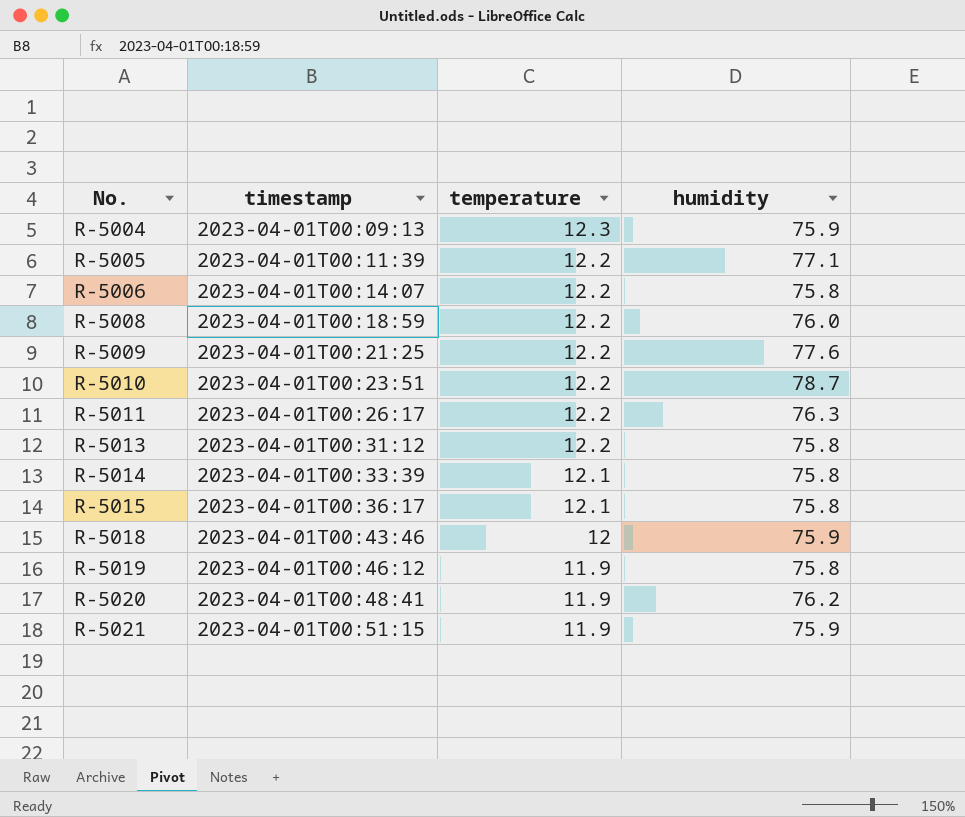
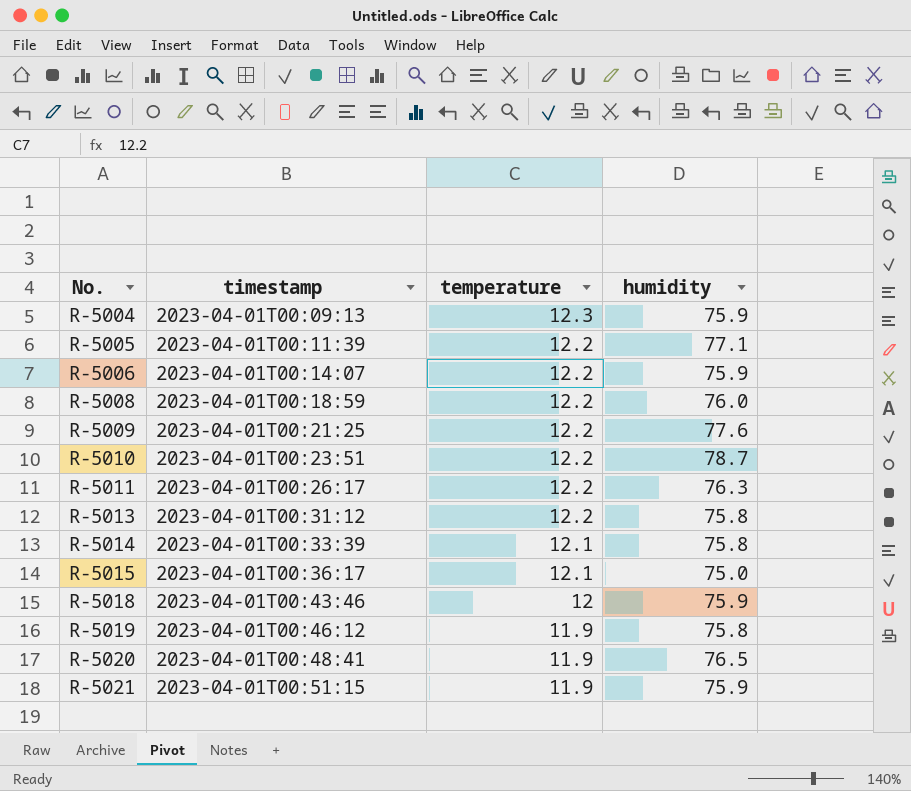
R-5006 | humidity: 75.8 -> 75.9
R-5015 | humidity: 75.8 -> 75.0
R-5020 | humidity: 76.2 -> 76.5

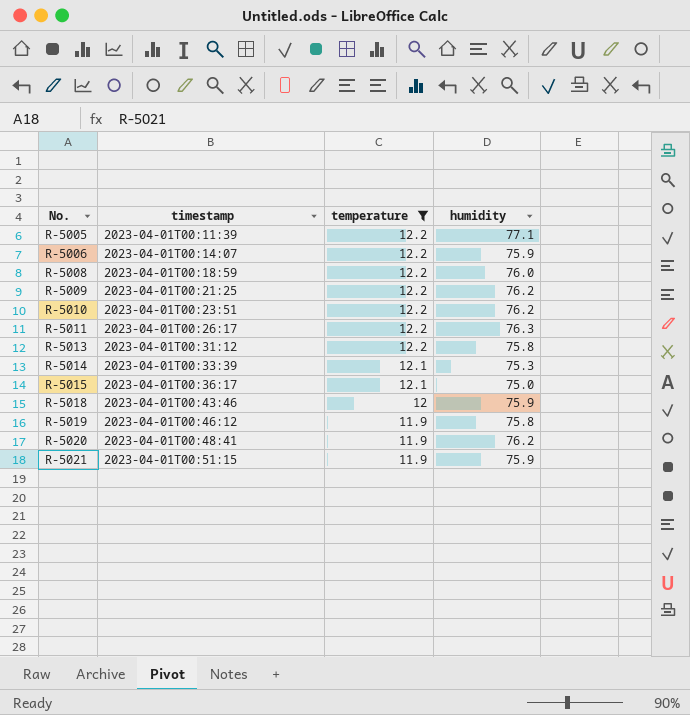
filter: none -> temperature != 12.3
R-5009 | humidity: 77.6 -> 76.2
R-5010 | humidity: 78.7 -> 76.2
R-5014 | humidity: 75.8 -> 75.3
R-5020 | humidity: 76.5 -> 76.2

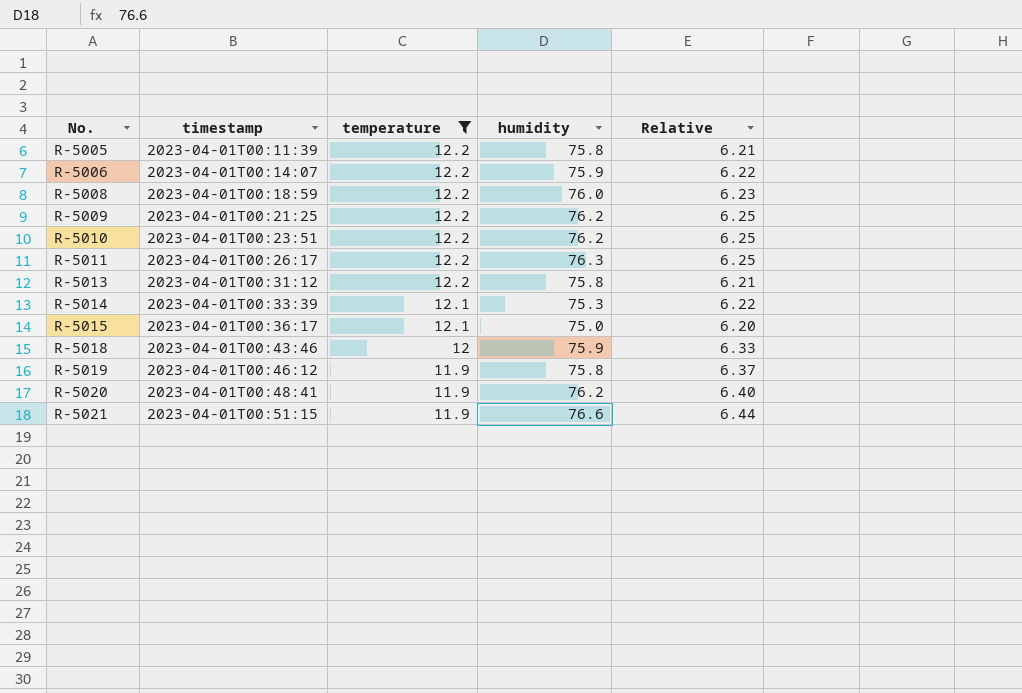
column Relative | formula: none -> [humidity] / [temperature]
R-5005 | humidity: 77.1 -> 75.8
R-5021 | humidity: 75.9 -> 76.6

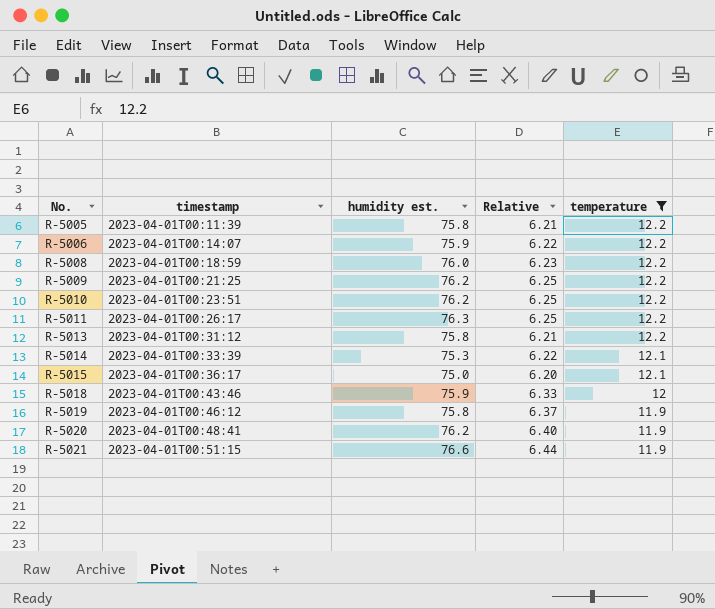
column name: humidity -> humidity est.
column temperature | position: 3 -> 5

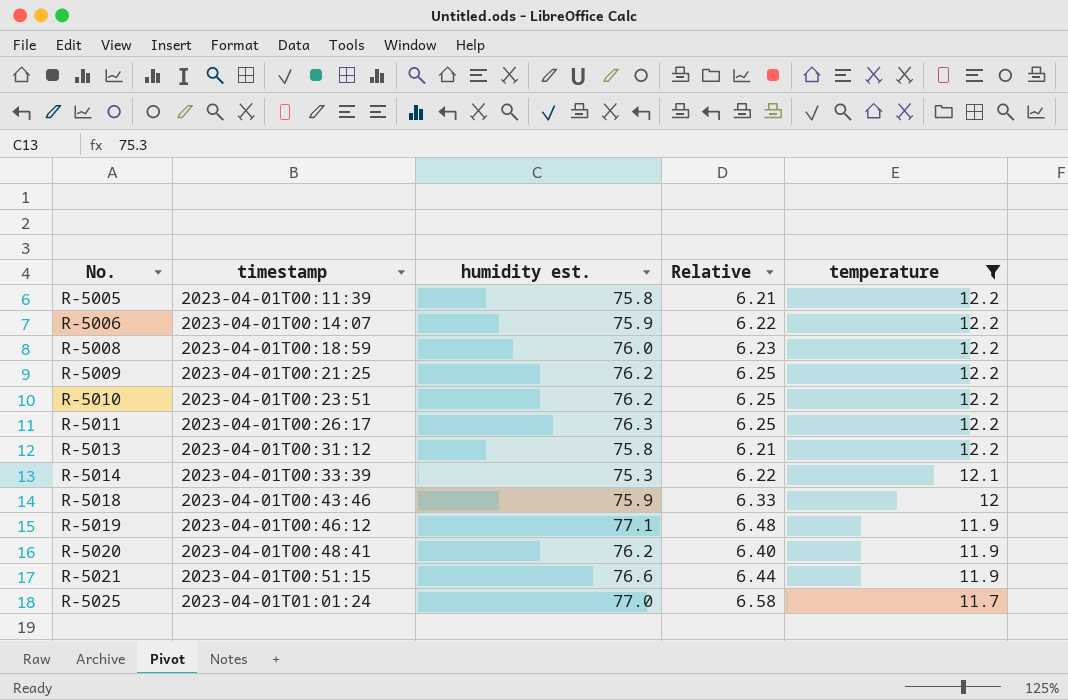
row R-5015: 2023-04-01T00:36:17 | 75.0 | 6.20 | 12.1 -> none
R-5019 | humidity est.: 75.8 -> 77.1
R-5019 | Relative: 6.37 -> 6.48
row R-5025: none -> 2023-04-01T01:01:24 | 77.0 | 6.58 | 11.7

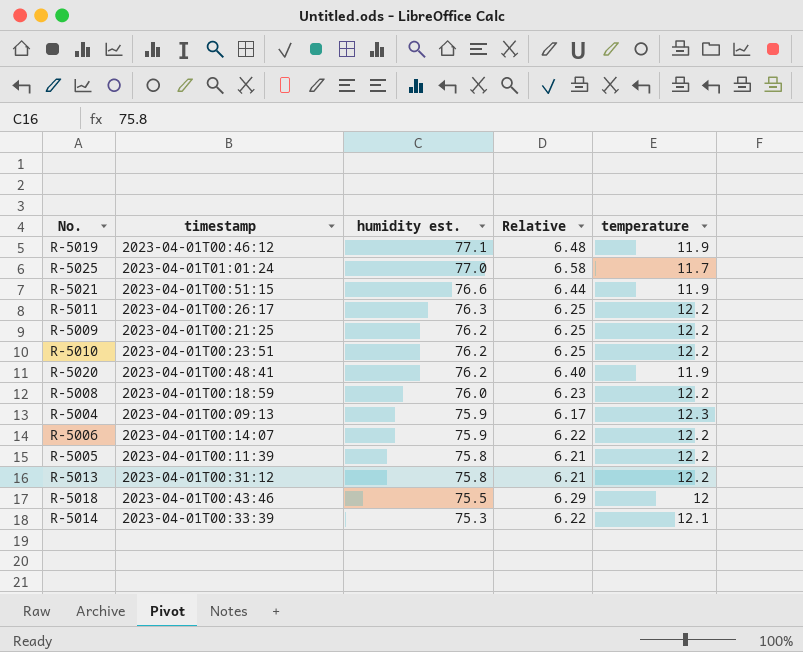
filter: temperature != 12.3 -> none
row order: No. ascending -> humidity est. descending
R-5018 | humidity est.: 75.9 -> 75.5
R-5018 | Relative: 6.33 -> 6.29

